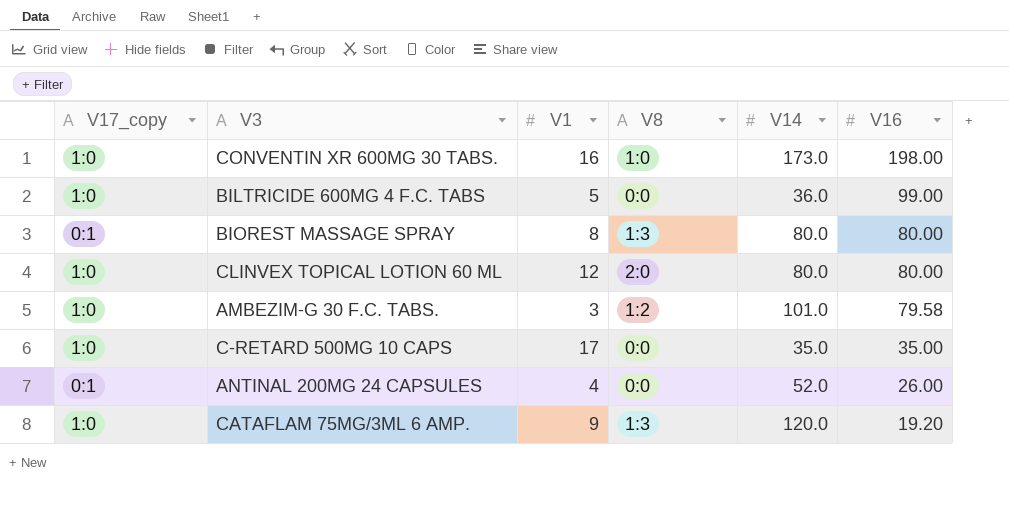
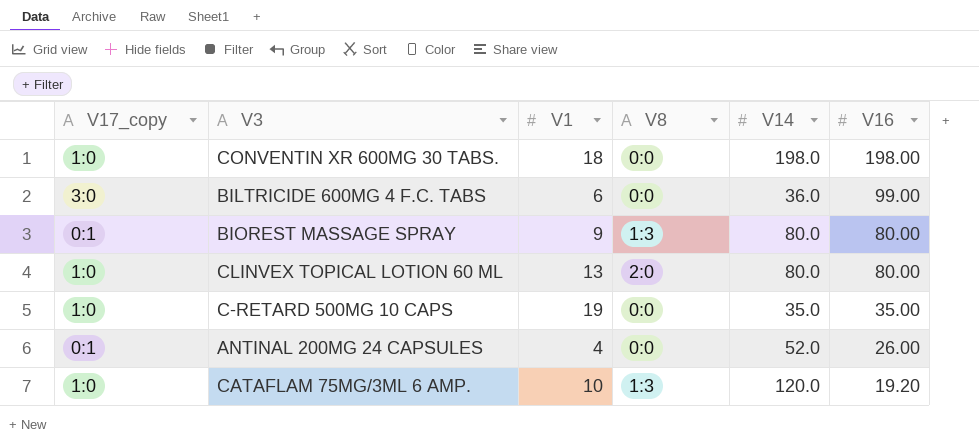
row AMBEZIM-G 30 F.C. TABS.: 1:0 | 3 | 1:2 | 101.0 | 79.58 -> none
CONVENTIN XR 600MG 30 TABS. | V1: 16 -> 18
CONVENTIN XR 600MG 30 TABS. | V8: 1:0 -> 0:0
CONVENTIN XR 600MG 30 TABS. | V14: 173.0 -> 198.0
BILTRICIDE 600MG 4 F.C. TABS | V17_copy: 1:0 -> 3:0
BILTRICIDE 600MG 4 F.C. TABS | V1: 5 -> 6
BIOREST MASSAGE SPRAY | V1: 8 -> 9
CLINVEX TOPICAL LOTION 60 ML | V1: 12 -> 13
C-RETARD 500MG 10 CAPS | V1: 17 -> 19
CATAFLAM 75MG/3ML 6 AMP. | V1: 9 -> 10

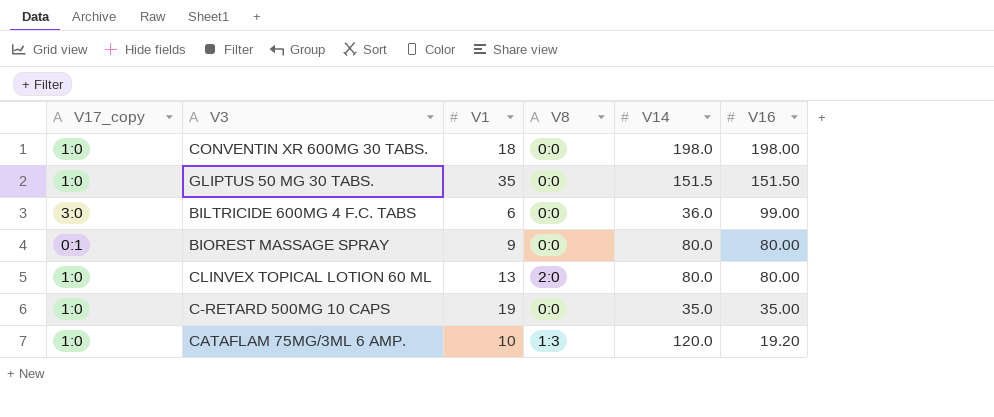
row ANTINAL 200MG 24 CAPSULES: 0:1 | 4 | 0:0 | 52.0 | 26.00 -> none
row GLIPTUS 50 MG 30 TABS.: none -> 1:0 | 35 | 0:0 | 151.5 | 151.50
BIOREST MASSAGE SPRAY | V8: 1:3 -> 0:0

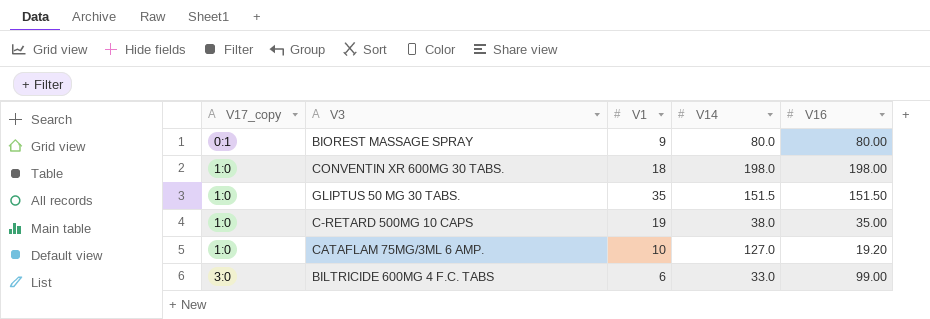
row order: V16 descending -> V17_copy ascending
column V8 | position: 4 -> none
row CLINVEX TOPICAL LOTION 60 ML: 1:0 | 13 | 2:0 | 80.0 | 80.00 -> none
C-RETARD 500MG 10 CAPS | V14: 35.0 -> 38.0
CATAFLAM 75MG/3ML 6 AMP. | V14: 120.0 -> 127.0
BILTRICIDE 600MG 4 F.C. TABS | V14: 36.0 -> 33.0

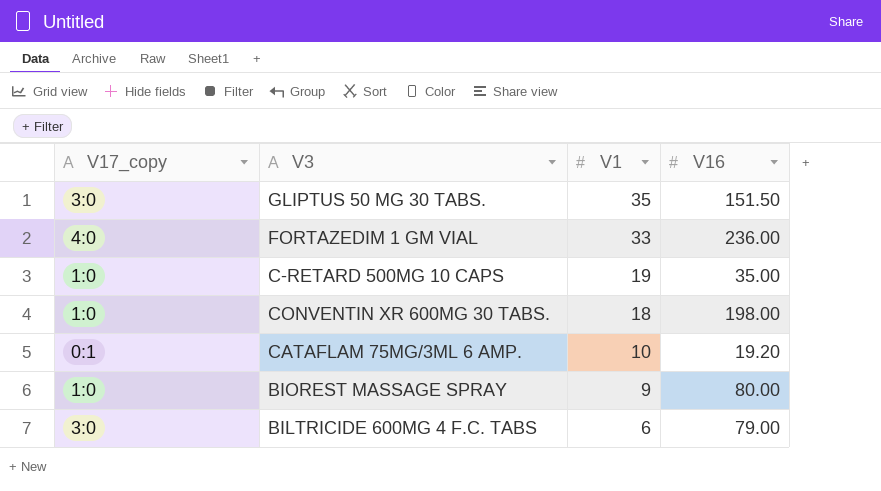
row order: V17_copy ascending -> V1 descending
column V14 | position: 4 -> none
GLIPTUS 50 MG 30 TABS. | V17_copy: 1:0 -> 3:0
row FORTAZEDIM 1 GM VIAL: none -> 4:0 | 33 | 236.00
CATAFLAM 75MG/3ML 6 AMP. | V17_copy: 1:0 -> 0:1
BIOREST MASSAGE SPRAY | V17_copy: 0:1 -> 1:0
BILTRICIDE 600MG 4 F.C. TABS | V16: 99.00 -> 79.00

